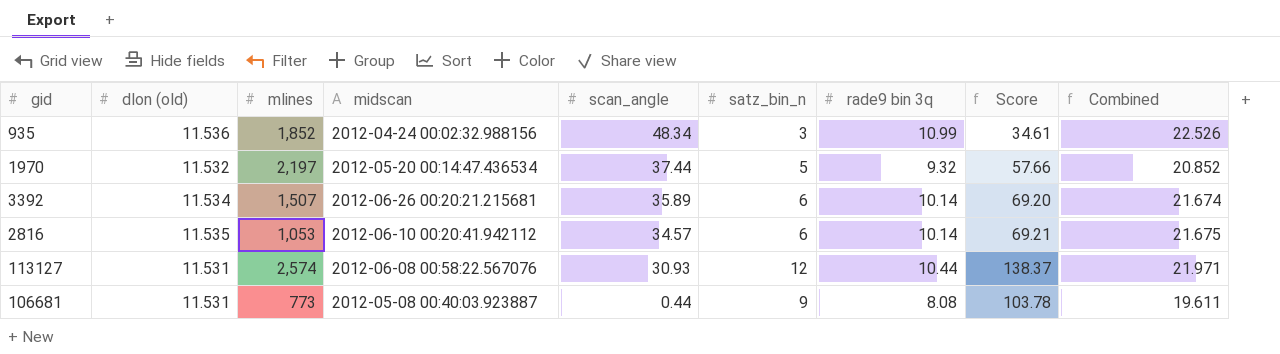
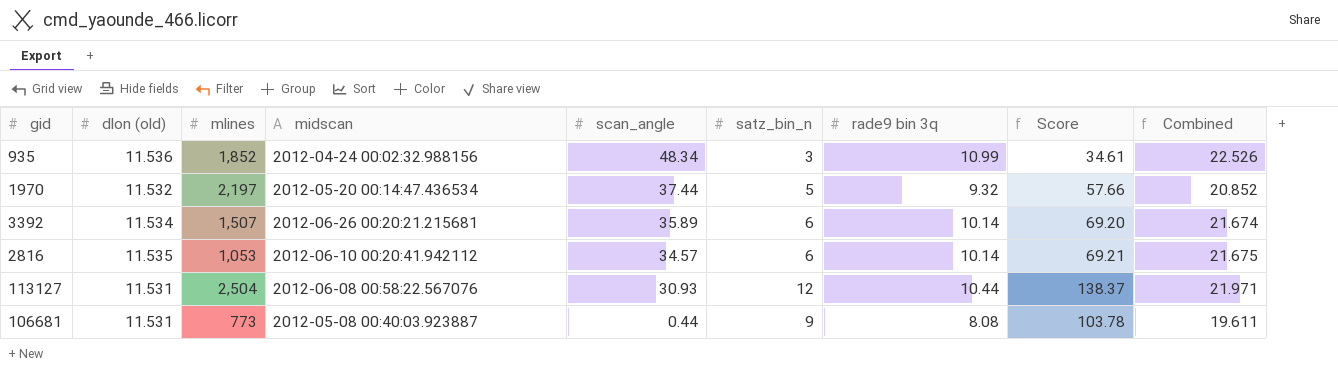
113127 | mlines: 2,574 -> 2,504

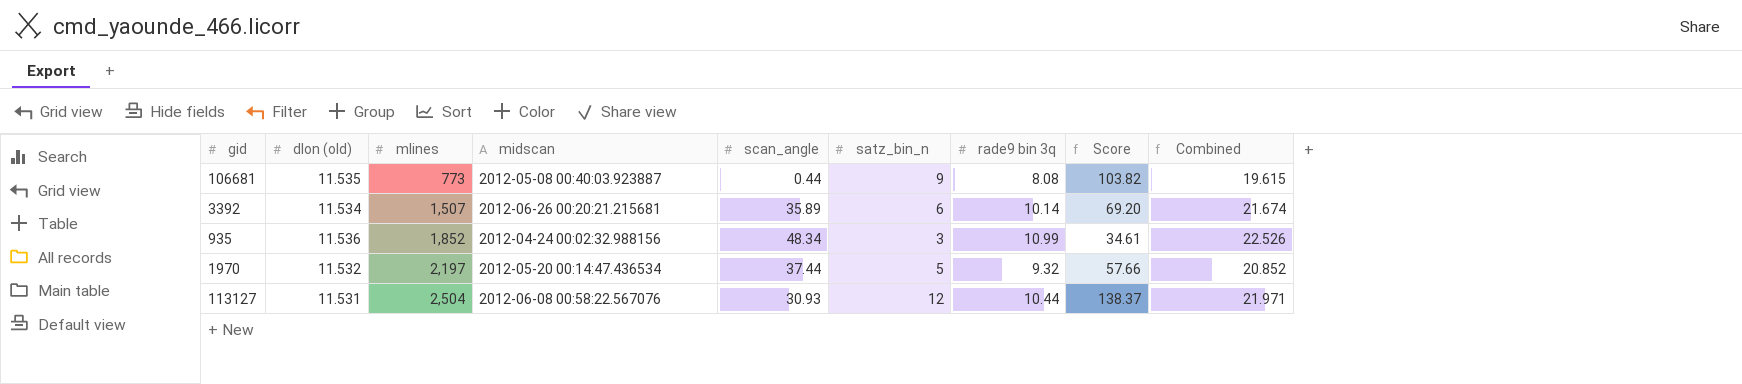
row order: scan_angle descending -> mlines ascending
row 2816: 11.535 | 1,053 | 2012-06-10 00:20:41.942112 | 34.57 | 6 | 10.14 | 69.21 | 21.675 -> none
106681 | dlon (old): 11.531 -> 11.535
106681 | Score: 103.78 -> 103.82
106681 | Combined: 19.611 -> 19.615

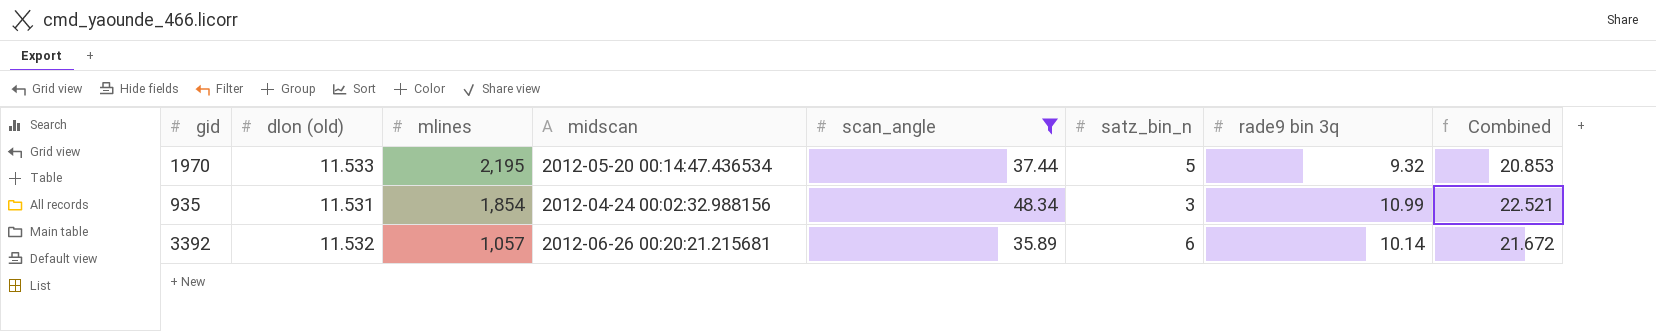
filter: none -> scan_angle >= 35.89
row order: mlines ascending -> mlines descending
column Score | formula: [dlon (old)] * [satz_bin_n] -> none
1970 | dlon (old): 11.532 -> 11.533
1970 | mlines: 2,197 -> 2,195
1970 | Combined: 20.852 -> 20.853
935 | dlon (old): 11.536 -> 11.531
935 | mlines: 1,852 -> 1,854
935 | Combined: 22.526 -> 22.521
3392 | dlon (old): 11.534 -> 11.532
3392 | mlines: 1,507 -> 1,057
3392 | Combined: 21.674 -> 21.672

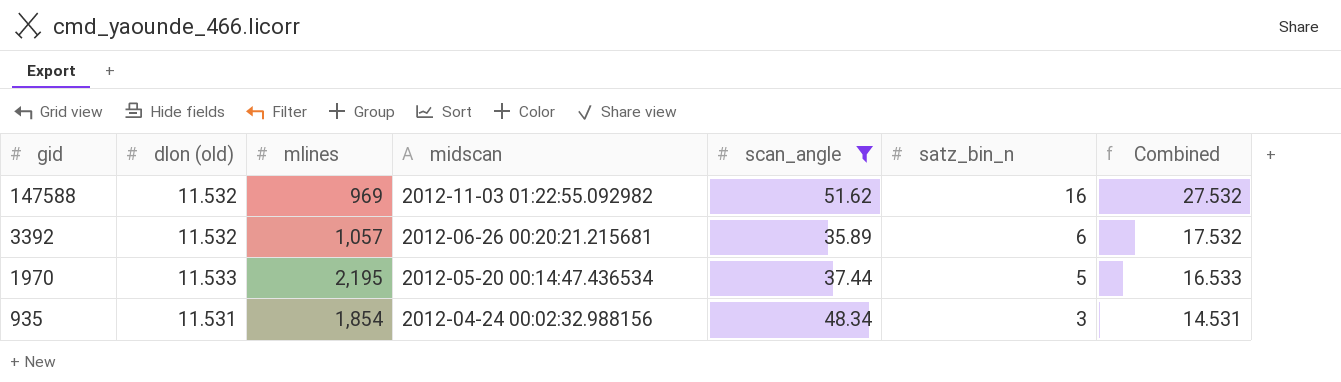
row order: mlines descending -> gid descending
column rade9 bin 3q | position: 7 -> none
column Combined | formula: [dlon (old)] + [rade9 bin 3q] -> [dlon (old)] + [satz_bin_n]
row 147588: none -> 11.532 | 969 | 2012-11-03 01:22:55.092982 | 51.62 | 16 | 27.532

